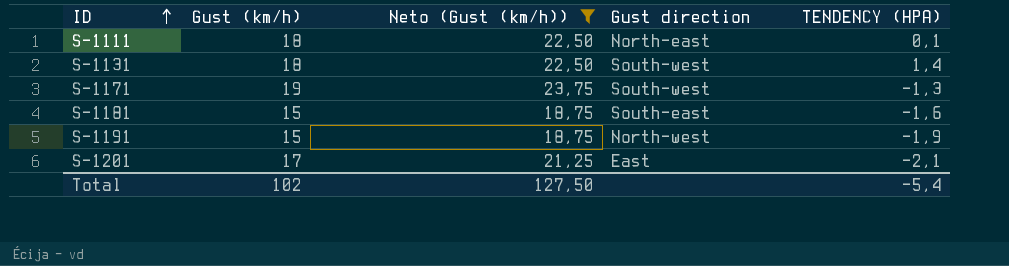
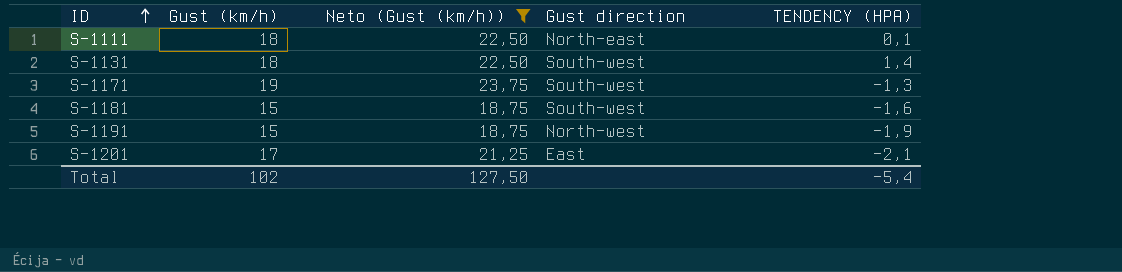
S-1181 | Gust direction: South-east -> South-west

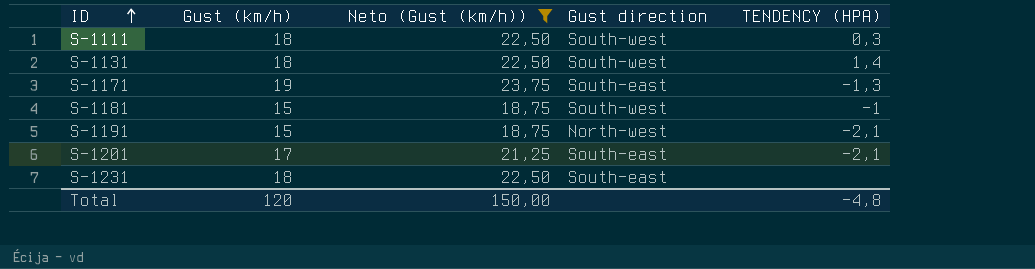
S-1111 | Gust direction: North-east -> South-west
S-1111 | TENDENCY (HPA): 0,1 -> 0,3
S-1171 | Gust direction: South-west -> South-east
S-1181 | TENDENCY (HPA): -1,6 -> -1
S-1191 | TENDENCY (HPA): -1,9 -> -2,1
S-1201 | Gust direction: East -> South-east
row S-1231: none -> 18 | 22,50 | South-east | none
Total | Gust (km/h): 102 -> 120
Total | Neto (Gust (km/h)): 127,50 -> 150,00
Total | TENDENCY (HPA): -5,4 -> -4,8

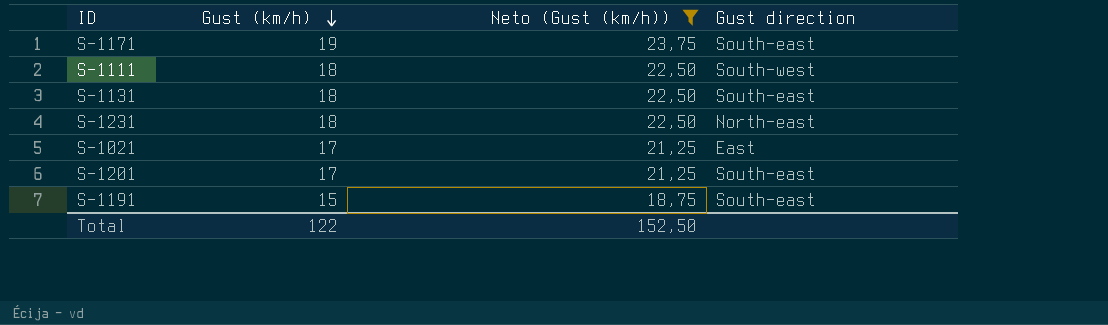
row order: ID ascending -> Gust (km/h) descending
column TENDENCY (HPA) | position: 5 -> none
row S-1181: 15 | 18,75 | South-west | -1 -> none
S-1131 | Gust direction: South-west -> South-east
S-1231 | Gust direction: South-east -> North-east
row S-1021: none -> 17 | 21,25 | East
S-1191 | Gust direction: North-west -> South-east
Total | Gust (km/h): 120 -> 122
Total | Neto (Gust (km/h)): 150,00 -> 152,50

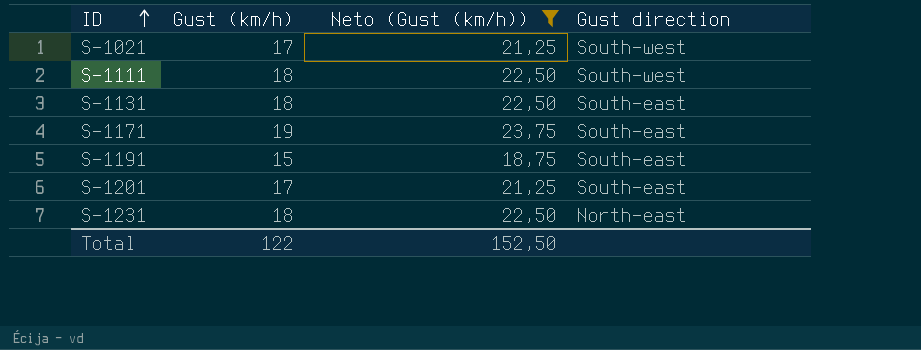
row order: Gust (km/h) descending -> ID ascending
S-1021 | Gust direction: East -> South-west

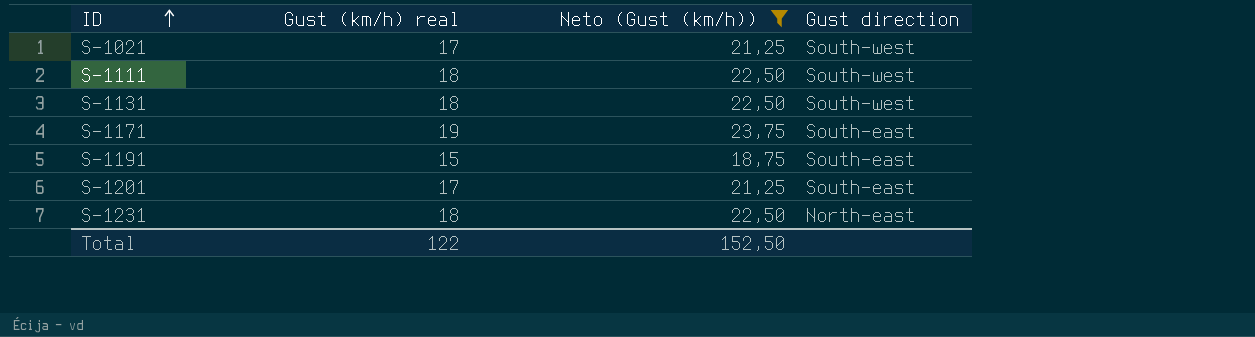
column name: Gust (km/h) -> Gust (km/h) real
S-1131 | Gust direction: South-east -> South-west

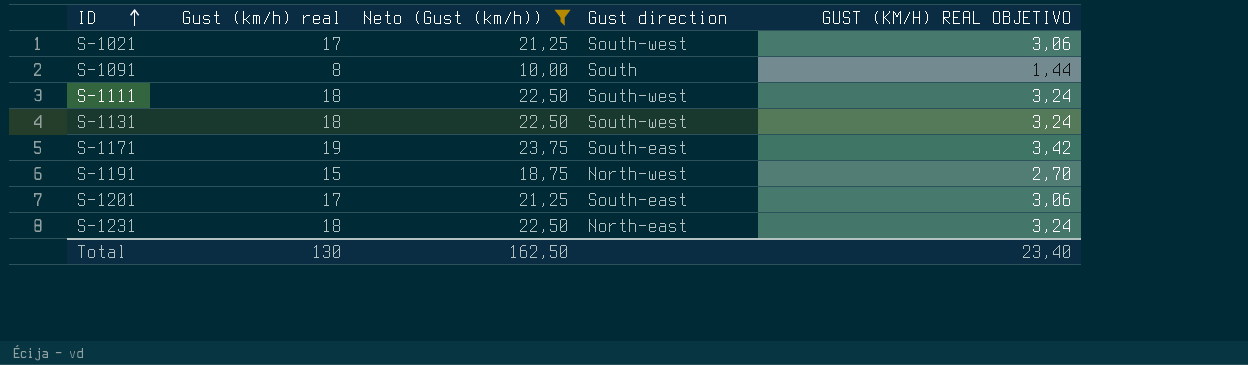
column GUST (KM/H) REAL OBJETIVO | formula: none -> [Gust (km/h) real] * 0,18
row S-1091: none -> 8 | 10,00 | South | 1,44
S-1191 | Gust direction: South-east -> North-west
Total | Gust (km/h) real: 122 -> 130
Total | Neto (Gust (km/h)): 152,50 -> 162,50

